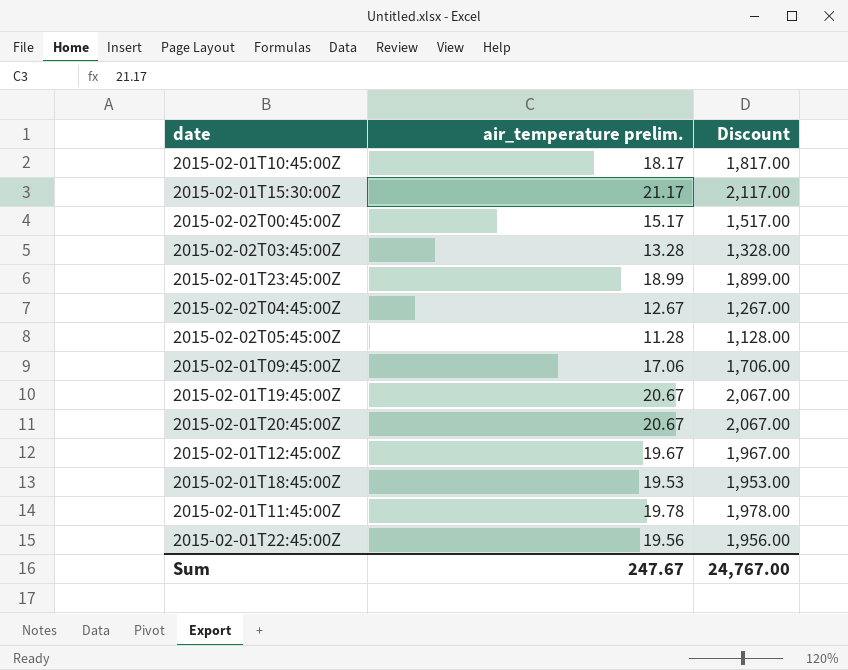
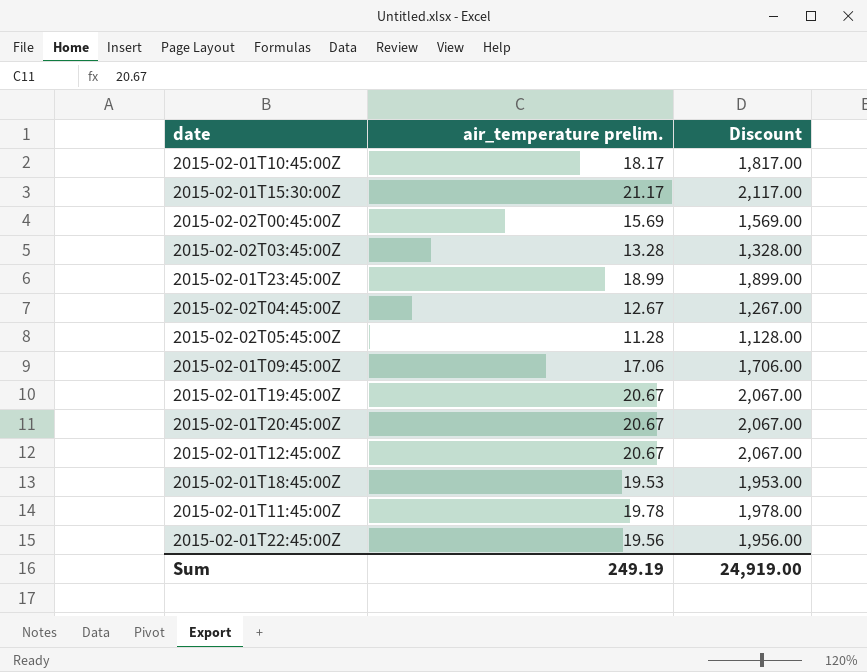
2015-02-02T00:45:00Z | air_temperature prelim.: 15.17 -> 15.69
2015-02-02T00:45:00Z | Discount: 1,517.00 -> 1,569.00
2015-02-01T12:45:00Z | air_temperature prelim.: 19.67 -> 20.67
2015-02-01T12:45:00Z | Discount: 1,967.00 -> 2,067.00
Sum | air_temperature prelim.: 247.67 -> 249.19
Sum | Discount: 24,767.00 -> 24,919.00

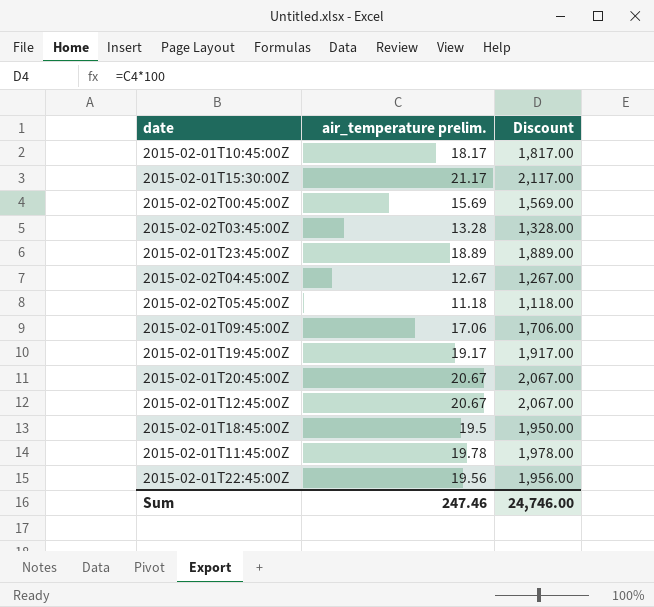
2015-02-01T23:45:00Z | air_temperature prelim.: 18.99 -> 18.89
2015-02-01T23:45:00Z | Discount: 1,899.00 -> 1,889.00
2015-02-02T05:45:00Z | air_temperature prelim.: 11.28 -> 11.18
2015-02-02T05:45:00Z | Discount: 1,128.00 -> 1,118.00
2015-02-01T19:45:00Z | air_temperature prelim.: 20.67 -> 19.17
2015-02-01T19:45:00Z | Discount: 2,067.00 -> 1,917.00
2015-02-01T18:45:00Z | air_temperature prelim.: 19.53 -> 19.5
2015-02-01T18:45:00Z | Discount: 1,953.00 -> 1,950.00
Sum | air_temperature prelim.: 249.19 -> 247.46
Sum | Discount: 24,919.00 -> 24,746.00

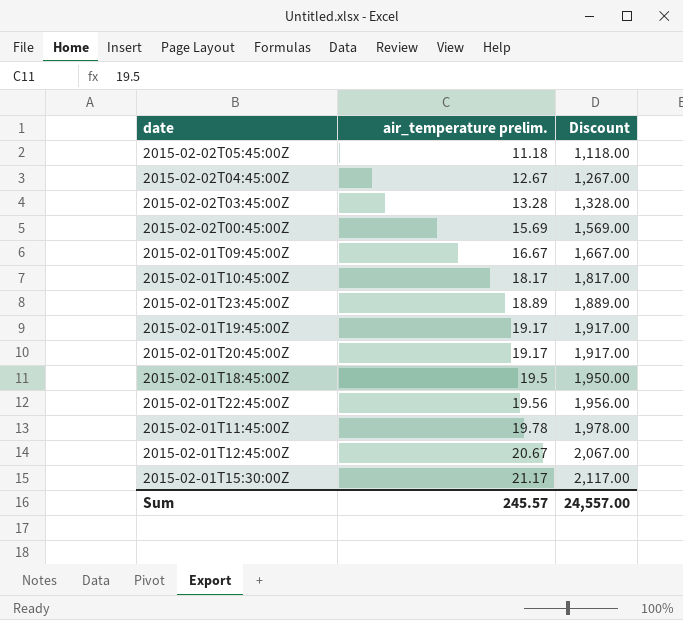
row order: none -> air_temperature prelim. ascending
2015-02-01T09:45:00Z | air_temperature prelim.: 17.06 -> 16.67
2015-02-01T09:45:00Z | Discount: 1,706.00 -> 1,667.00
2015-02-01T20:45:00Z | air_temperature prelim.: 20.67 -> 19.17
2015-02-01T20:45:00Z | Discount: 2,067.00 -> 1,917.00
Sum | air_temperature prelim.: 247.46 -> 245.57
Sum | Discount: 24,746.00 -> 24,557.00

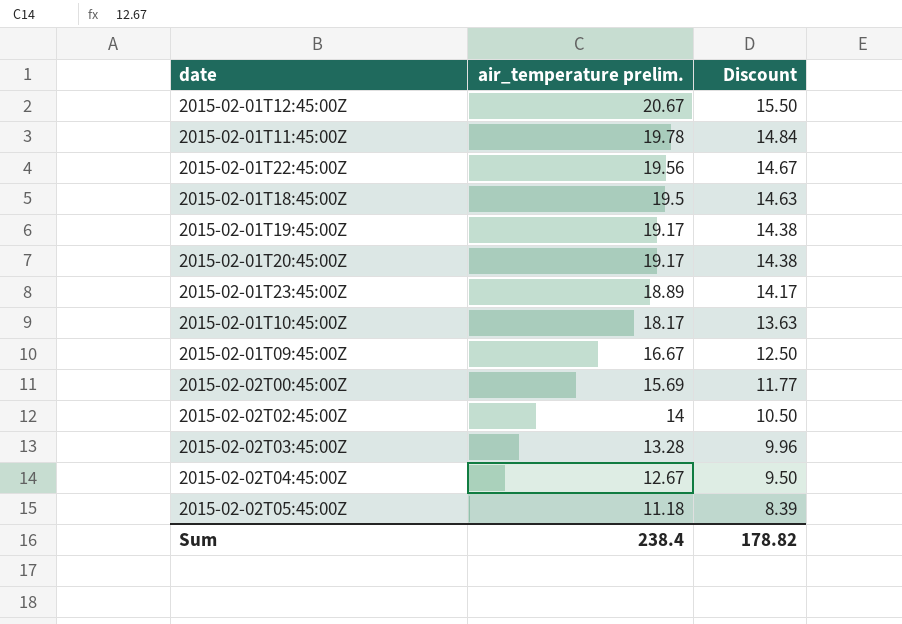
row order: air_temperature prelim. ascending -> air_temperature prelim. descending
column Discount | formula: [air_temperature prelim.] * 100 -> [air_temperature prelim.] * 0.75
row 2015-02-01T15:30:00Z: 21.17 | 2,117.00 -> none
row 2015-02-02T02:45:00Z: none -> 14 | 10.50
Sum | air_temperature prelim.: 245.57 -> 238.4
Sum | Discount: 24,557.00 -> 178.82

